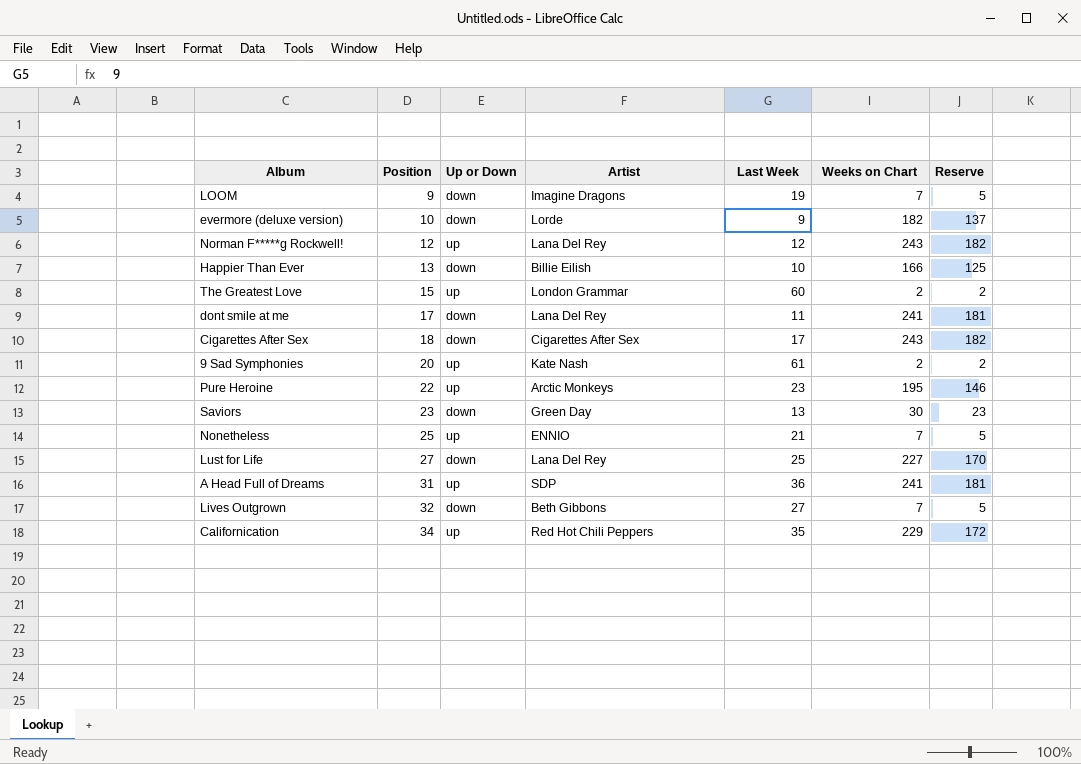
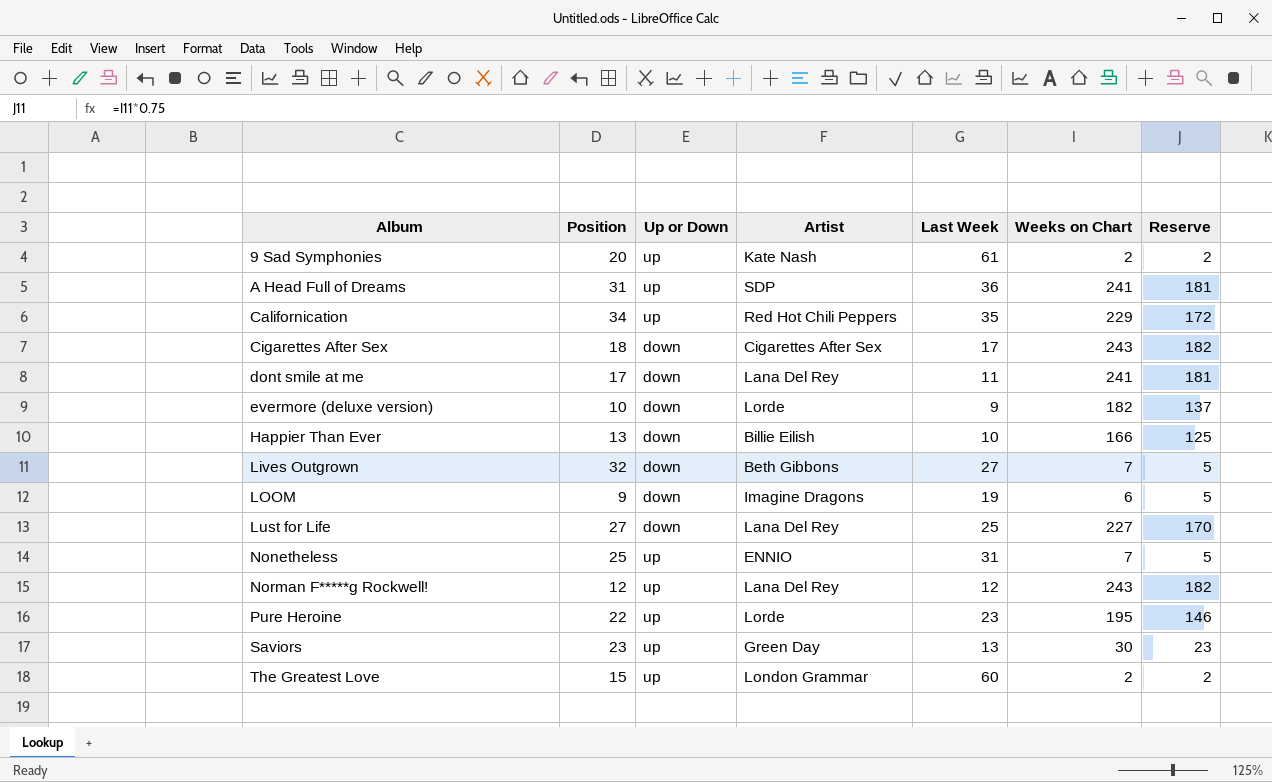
row order: Position ascending -> Album ascending
LOOM | Weeks on Chart: 7 -> 6
Nonetheless | Last Week: 21 -> 31
Pure Heroine | Artist: Arctic Monkeys -> Lorde
Saviors | Up or Down: down -> up

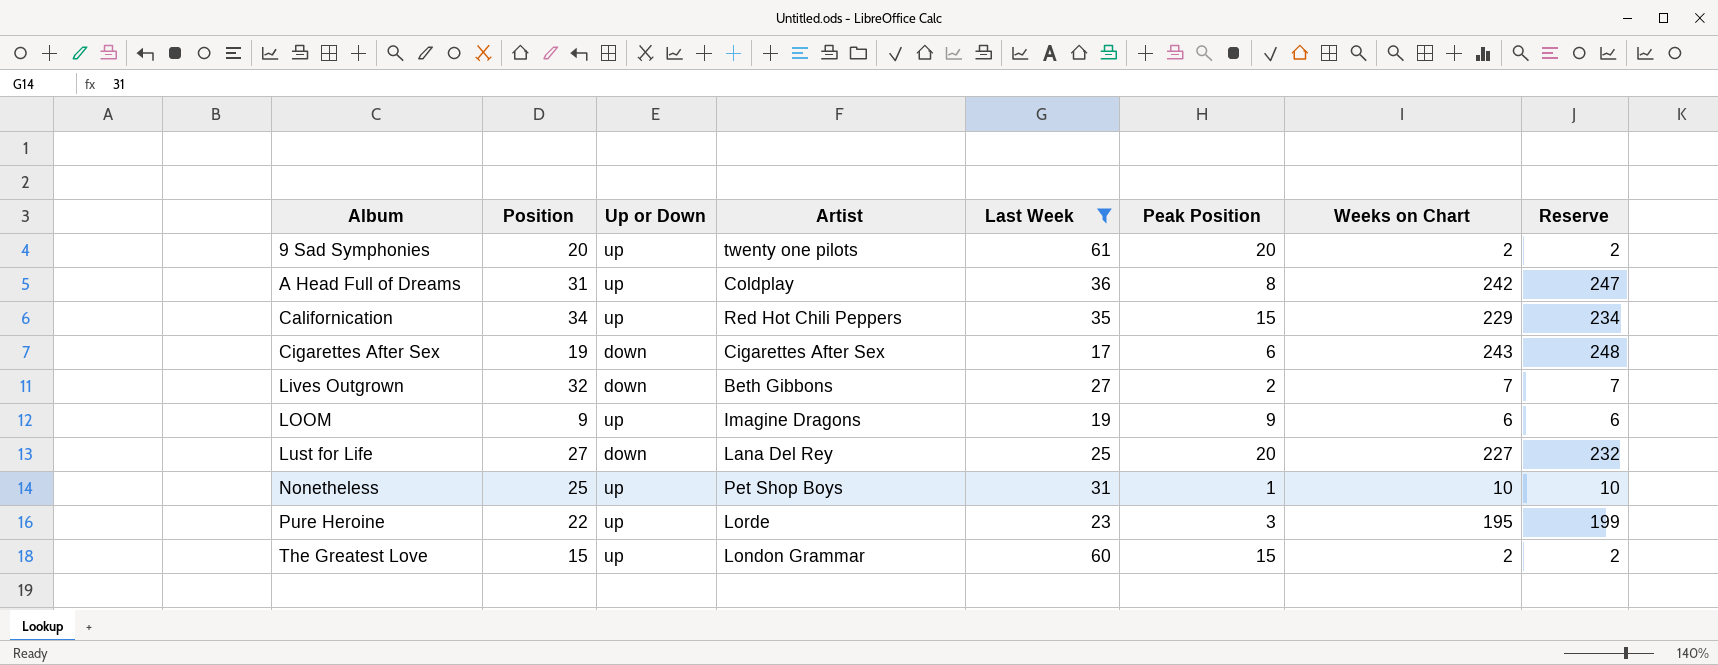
filter: none -> Last Week >= 17
column Peak Position | position: none -> 6
column Reserve | formula: [Weeks on Chart] * 0.75 -> [Weeks on Chart] * 1.02
9 Sad Symphonies | Artist: Kate Nash -> twenty one pilots
A Head Full of Dreams | Artist: SDP -> Coldplay
A Head Full of Dreams | Weeks on Chart: 241 -> 242
Cigarettes After Sex | Position: 18 -> 19
LOOM | Up or Down: down -> up
Nonetheless | Artist: ENNIO -> Pet Shop Boys
Nonetheless | Weeks on Chart: 7 -> 10

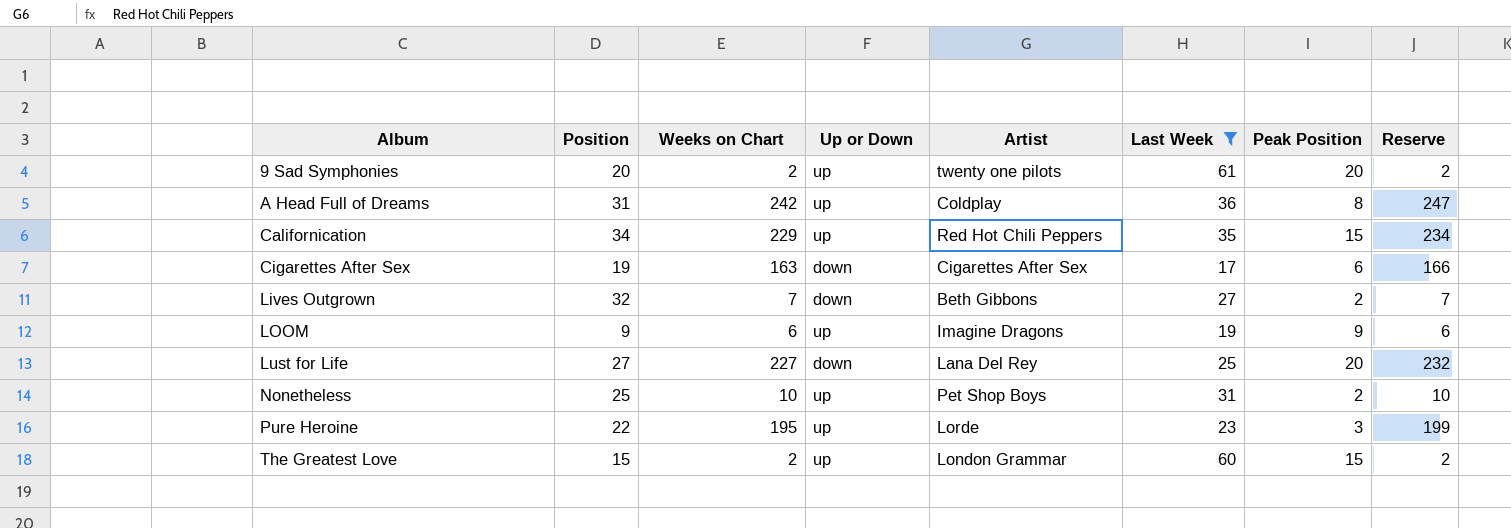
column Weeks on Chart | position: 7 -> 3
Cigarettes After Sex | Weeks on Chart: 243 -> 163
Cigarettes After Sex | Reserve: 248 -> 166
Nonetheless | Peak Position: 1 -> 2

